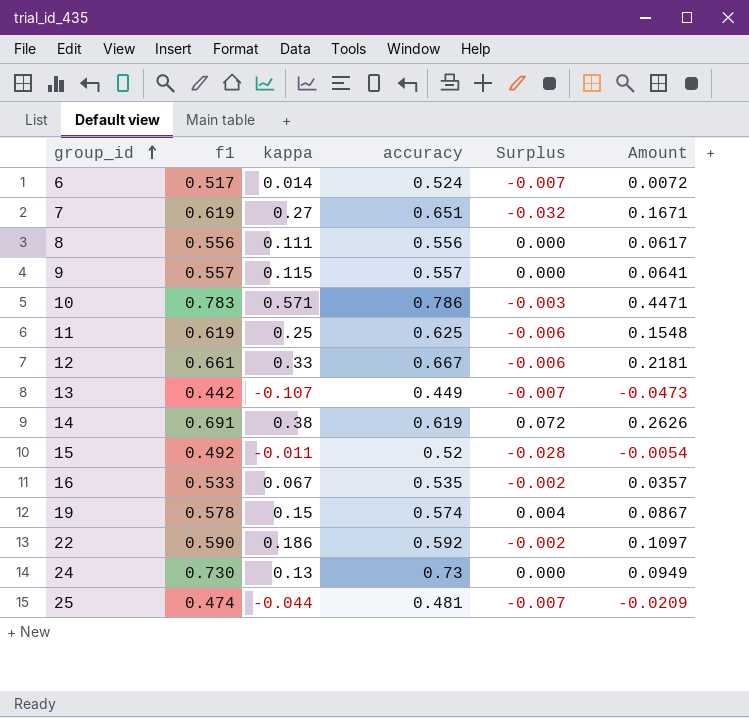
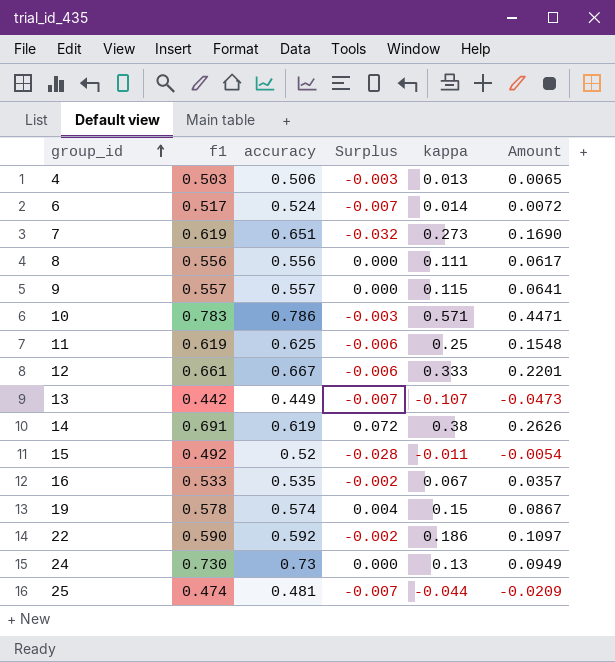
column kappa | position: 3 -> 5
row 4: none -> 0.503 | 0.506 | -0.003 | 0.013 | 0.0065
7 | kappa: 0.27 -> 0.273
7 | Amount: 0.1671 -> 0.1690
12 | kappa: 0.33 -> 0.333
12 | Amount: 0.2181 -> 0.2201

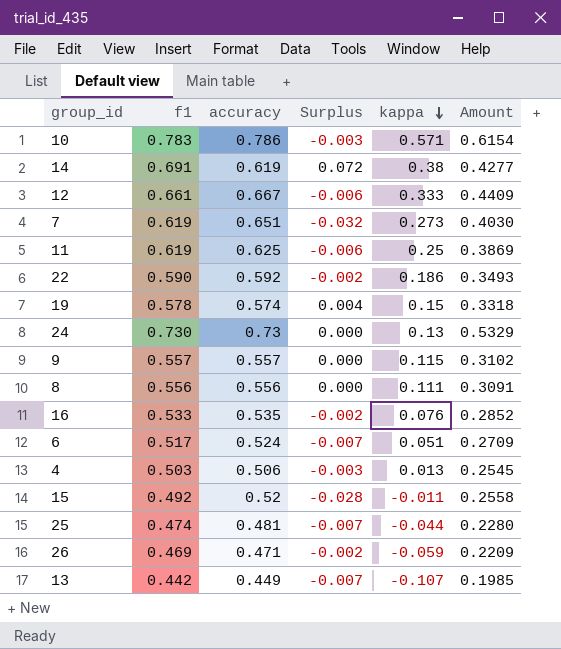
row order: group_id ascending -> kappa descending
column Amount | formula: [f1] * [kappa] -> [f1] * [accuracy]
16 | kappa: 0.067 -> 0.076
6 | kappa: 0.014 -> 0.051
row 26: none -> 0.469 | 0.471 | -0.002 | -0.059 | 0.2209

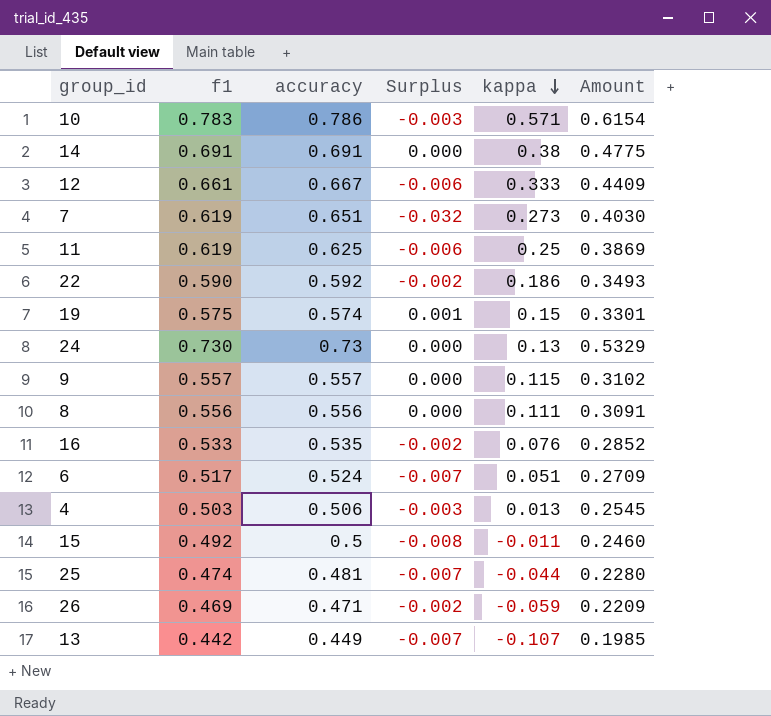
14 | accuracy: 0.619 -> 0.691
14 | Surplus: 0.072 -> 0.000
14 | Amount: 0.4277 -> 0.4775
19 | f1: 0.578 -> 0.575
19 | Surplus: 0.004 -> 0.001
19 | Amount: 0.3318 -> 0.3301
15 | accuracy: 0.52 -> 0.5
15 | Surplus: -0.028 -> -0.008
15 | Amount: 0.2558 -> 0.2460

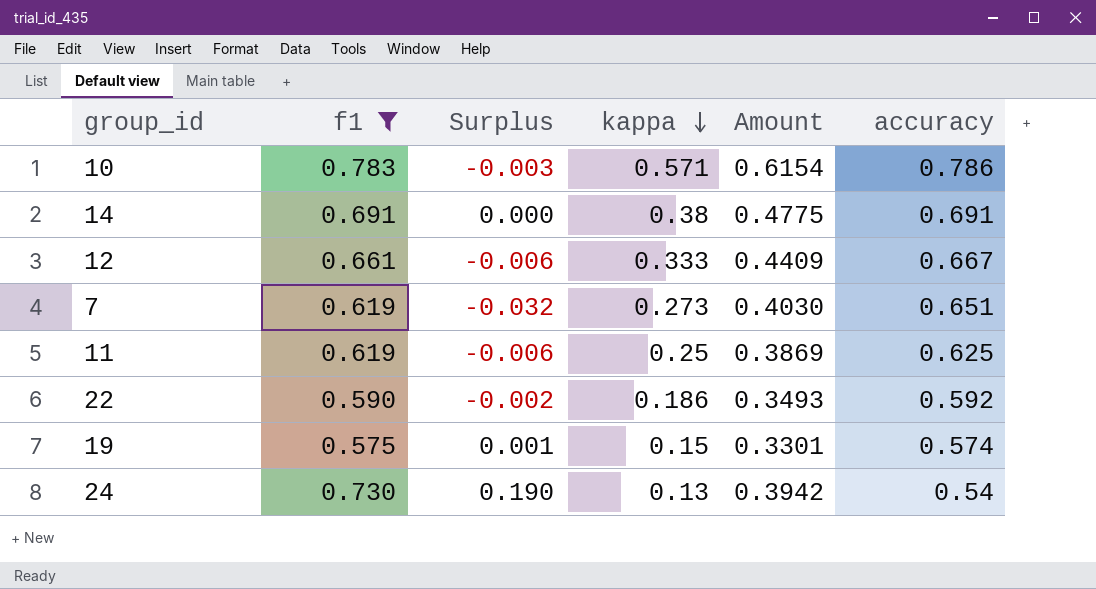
filter: none -> f1 >= 0.575
column accuracy | position: 3 -> 6
24 | Surplus: 0.000 -> 0.190
24 | Amount: 0.5329 -> 0.3942
24 | accuracy: 0.73 -> 0.54

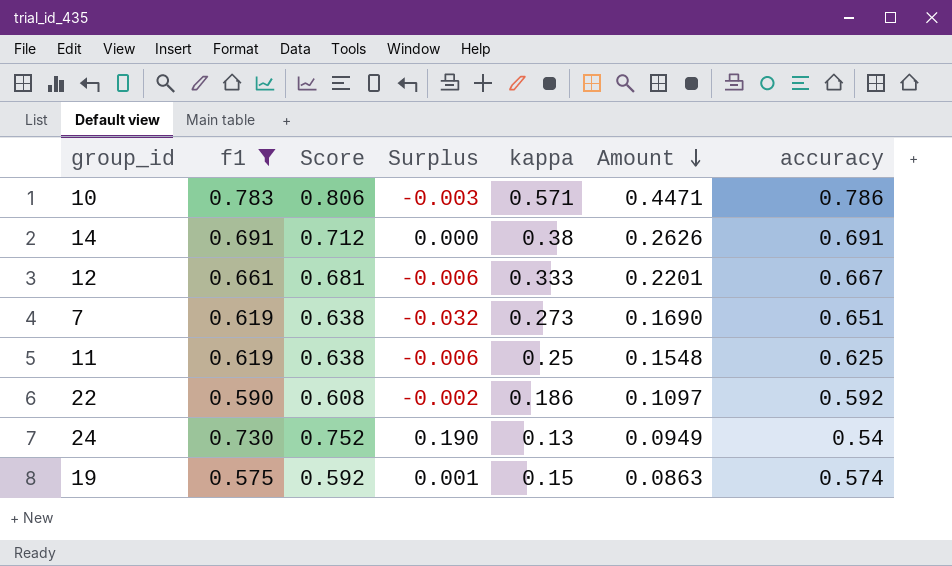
row order: kappa descending -> Amount descending
column Score | formula: none -> [f1] * 1.03
column Amount | formula: [f1] * [accuracy] -> [f1] * [kappa]

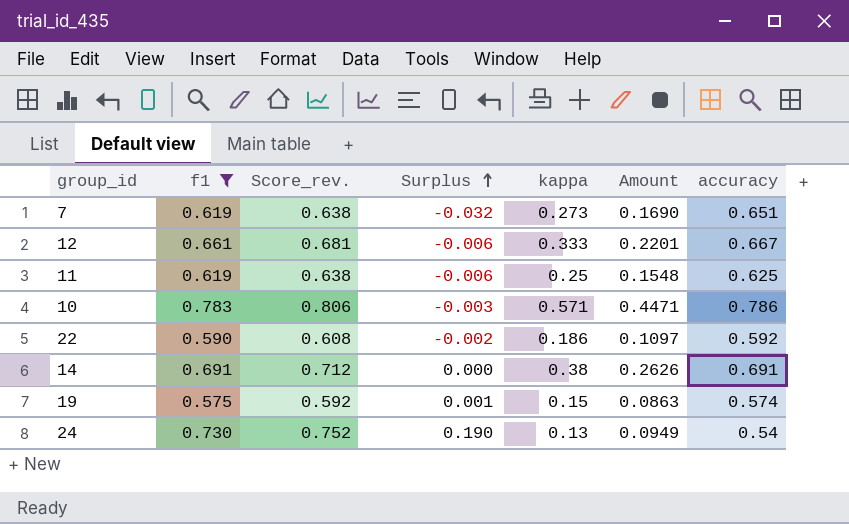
row order: Amount descending -> Surplus ascending
column name: Score -> Score_rev.

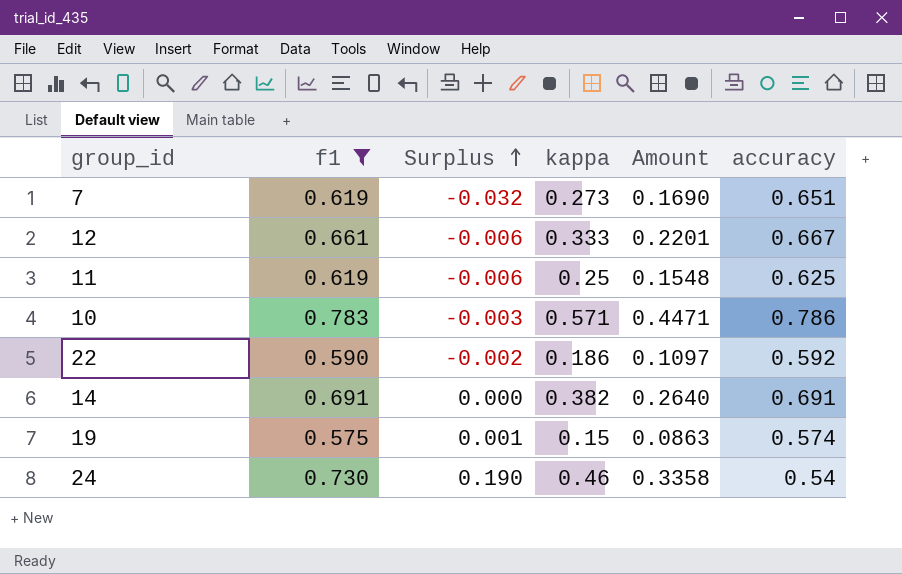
column Score_rev. | formula: [f1] * 1.03 -> none
14 | kappa: 0.38 -> 0.382
14 | Amount: 0.2626 -> 0.2640
24 | kappa: 0.13 -> 0.46
24 | Amount: 0.0949 -> 0.3358

